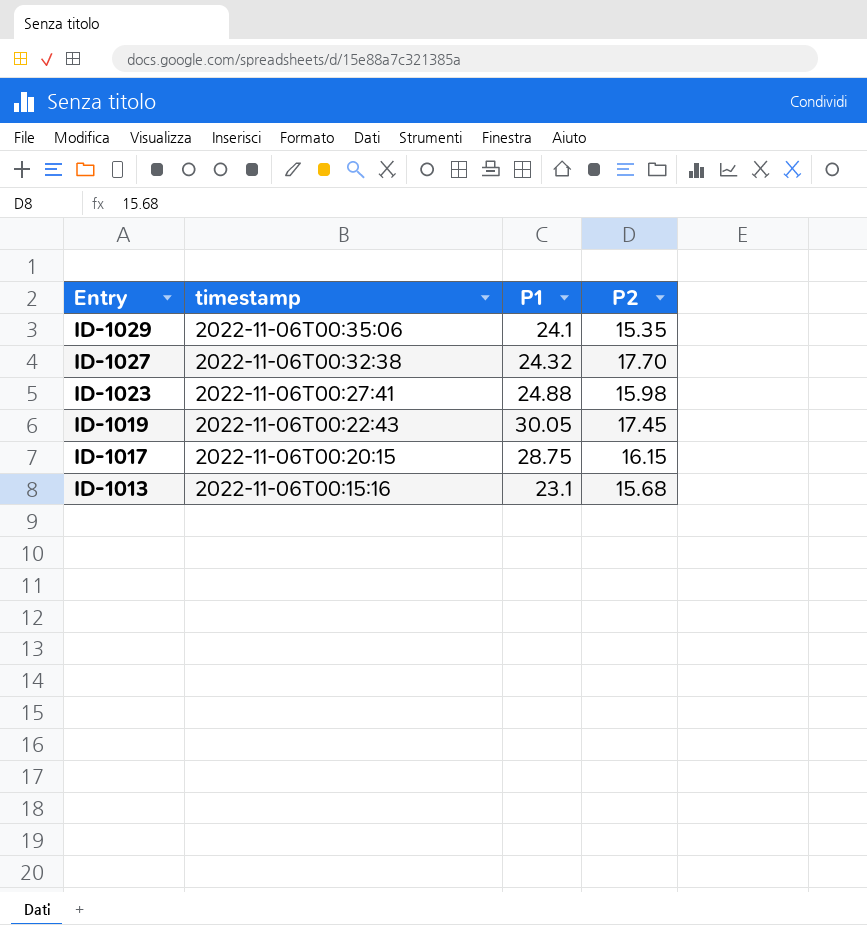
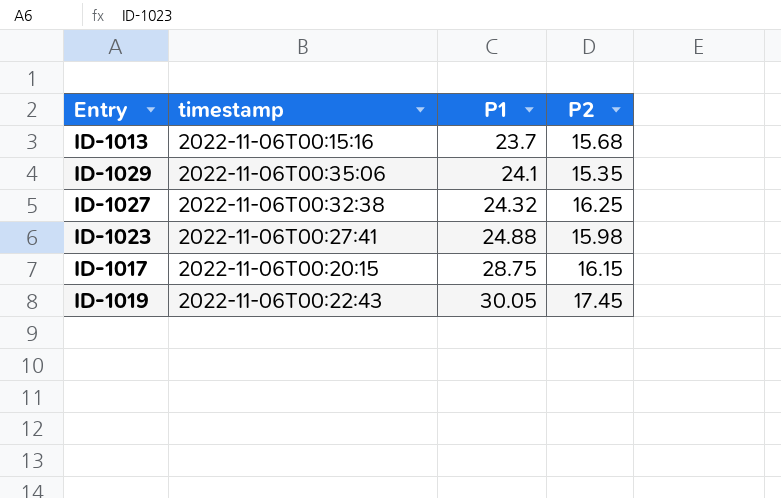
row order: Entry descending -> P1 ascending
ID-1013 | P1: 23.1 -> 23.7
ID-1027 | P2: 17.70 -> 16.25

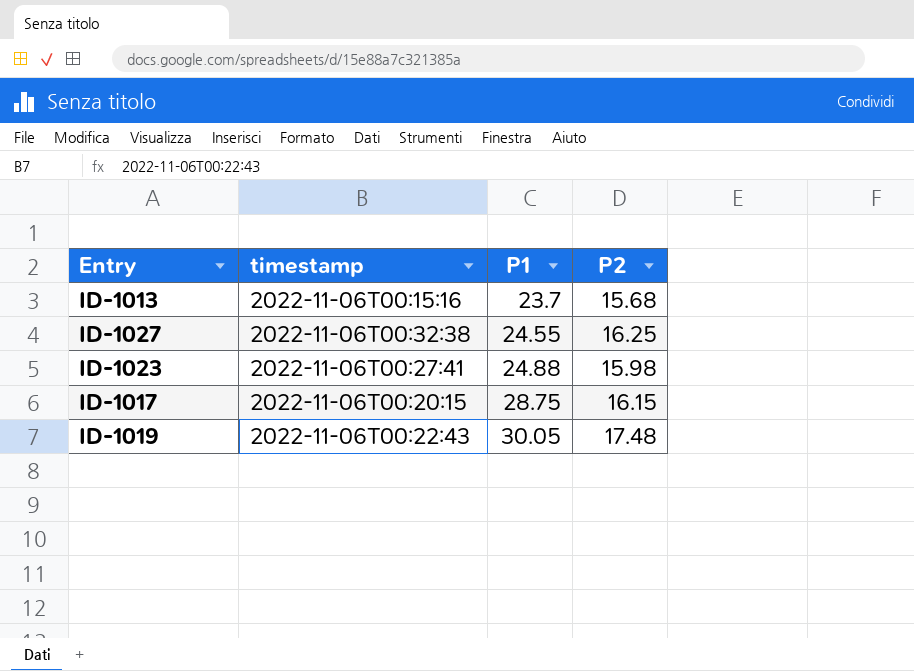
row ID-1029: 2022-11-06T00:35:06 | 24.1 | 15.35 -> none
ID-1027 | P1: 24.32 -> 24.55
ID-1019 | P2: 17.45 -> 17.48

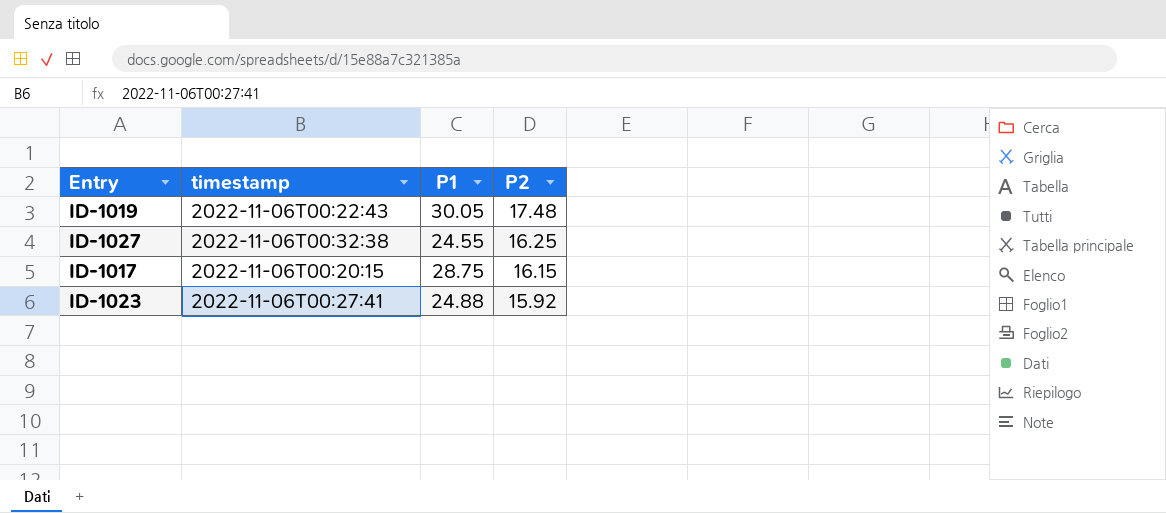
row order: P1 ascending -> P2 descending
row ID-1013: 2022-11-06T00:15:16 | 23.7 | 15.68 -> none
ID-1023 | P2: 15.98 -> 15.92

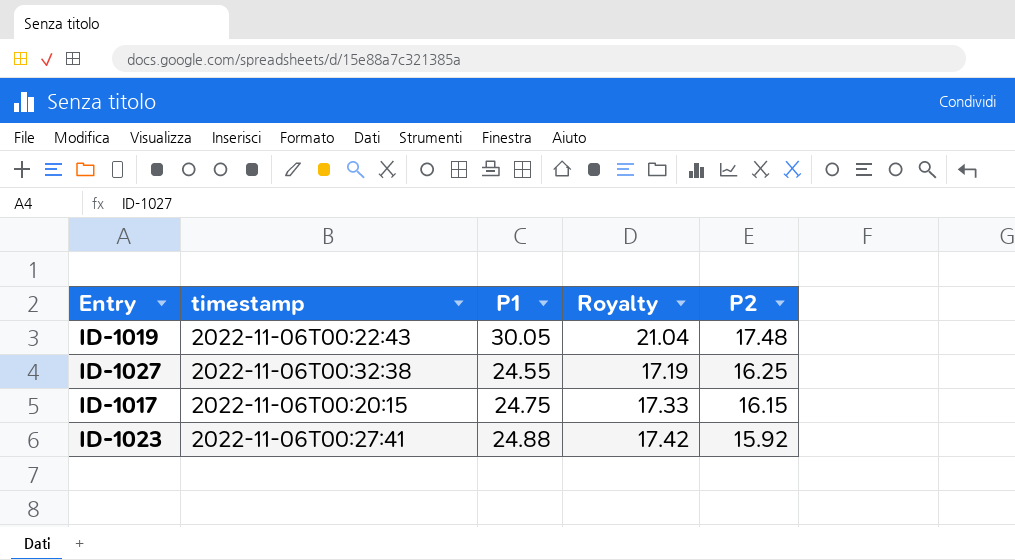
column Royalty | formula: none -> [P1] * 0.7
ID-1017 | P1: 28.75 -> 24.75

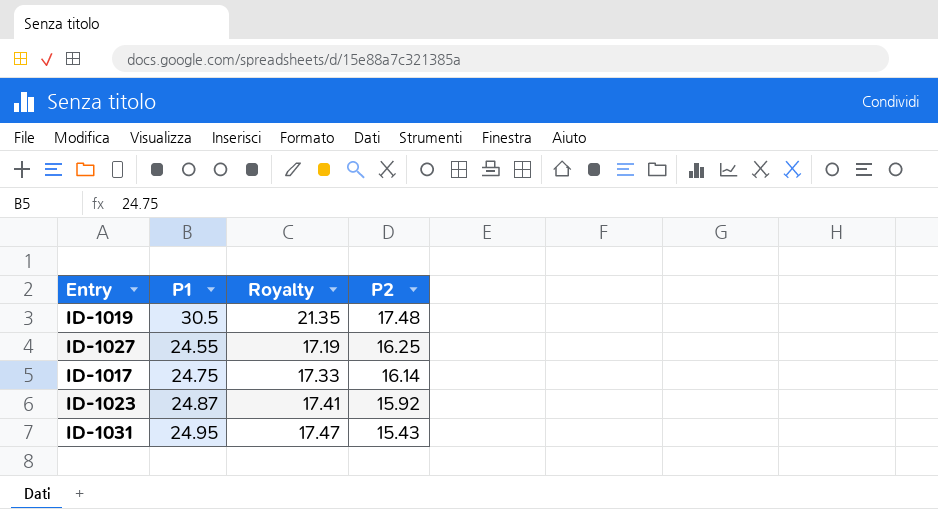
column timestamp | position: 2 -> none
ID-1019 | P1: 30.05 -> 30.5
ID-1019 | Royalty: 21.04 -> 21.35
ID-1017 | P2: 16.15 -> 16.14
ID-1023 | P1: 24.88 -> 24.87
ID-1023 | Royalty: 17.42 -> 17.41
row ID-1031: none -> 24.95 | 17.47 | 15.43

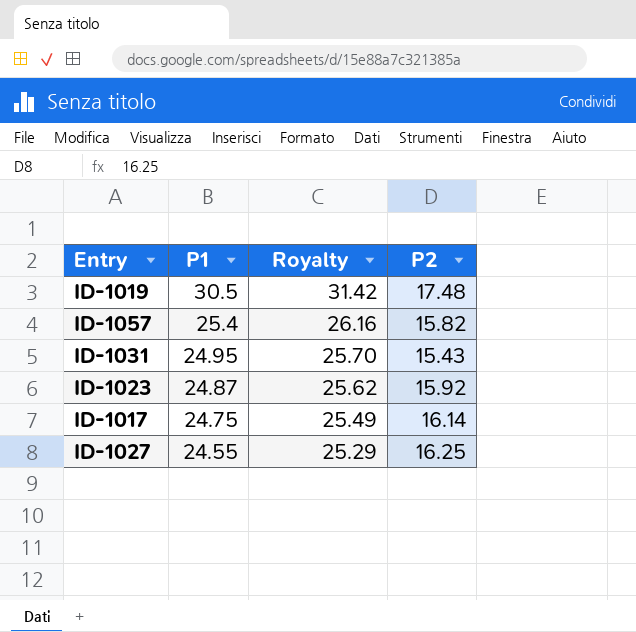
row order: P2 descending -> P1 descending
column Royalty | formula: [P1] * 0.7 -> [P1] * 1.03
row ID-1057: none -> 25.4 | 26.16 | 15.82

